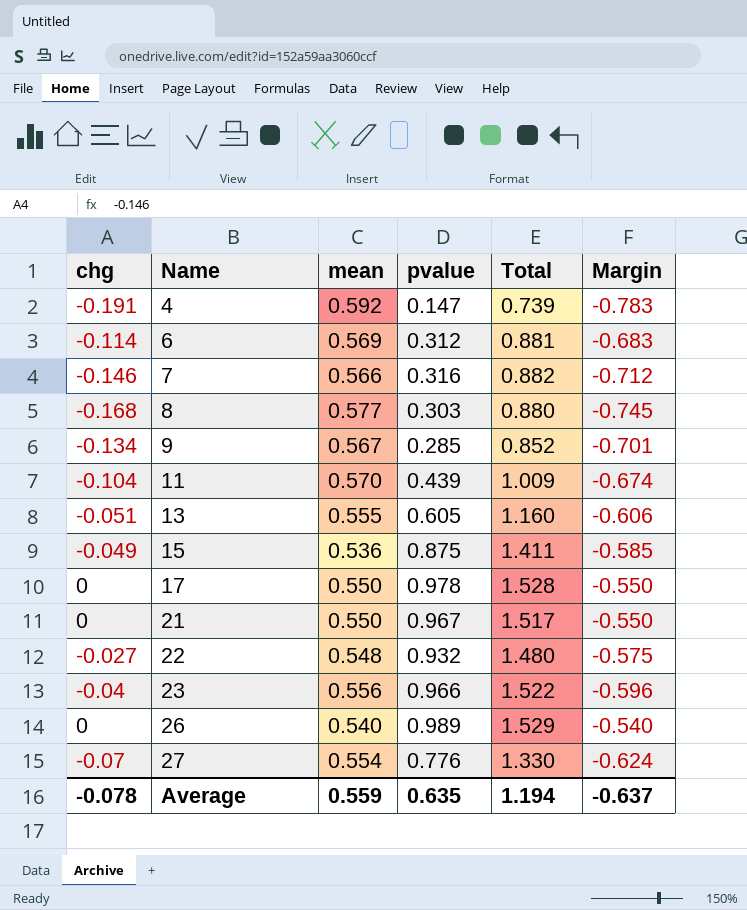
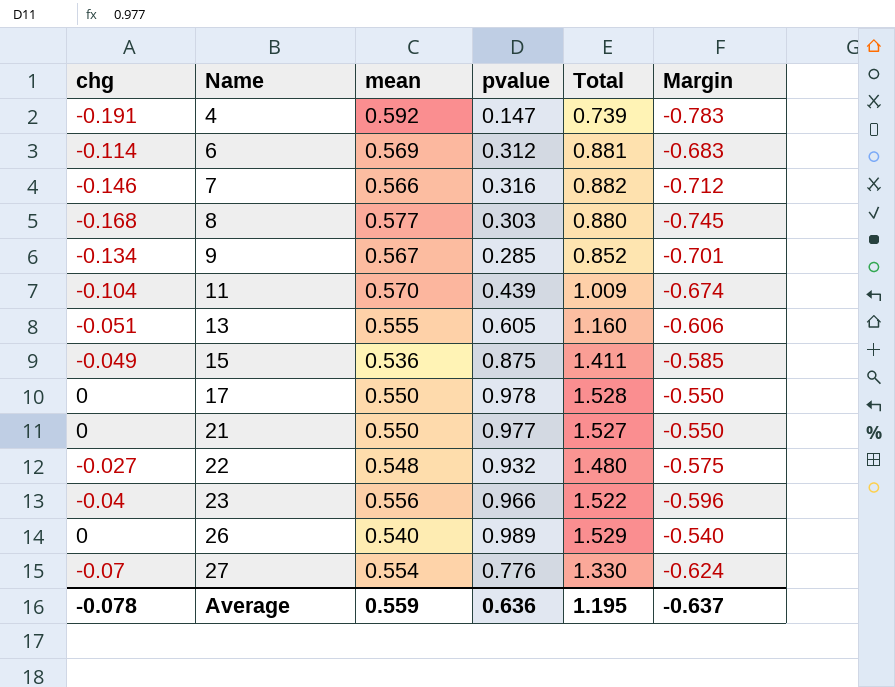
21 | pvalue: 0.967 -> 0.977
21 | Total: 1.517 -> 1.527
Average | pvalue: 0.635 -> 0.636
Average | Total: 1.194 -> 1.195

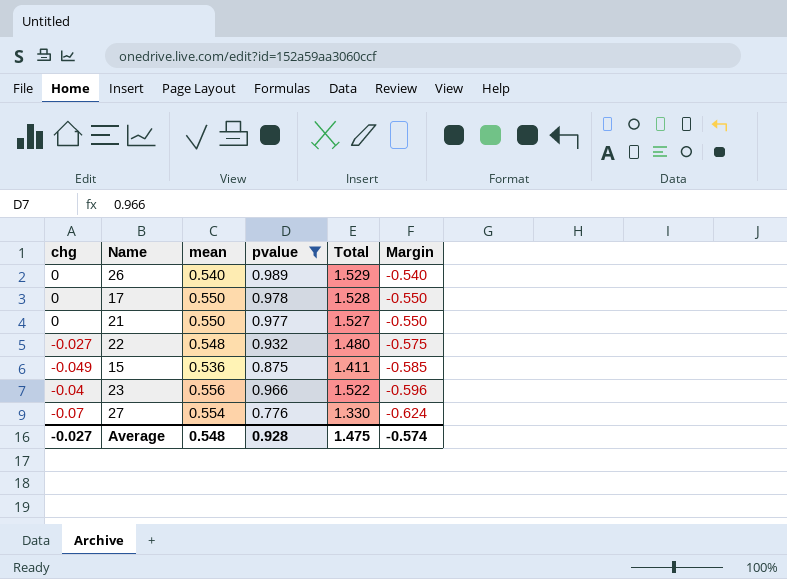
filter: none -> pvalue >= 0.776
row order: Name ascending -> Margin descending
Average | chg: -0.078 -> -0.027
Average | mean: 0.559 -> 0.548
Average | pvalue: 0.636 -> 0.928
Average | Total: 1.195 -> 1.475
Average | Margin: -0.637 -> -0.574

